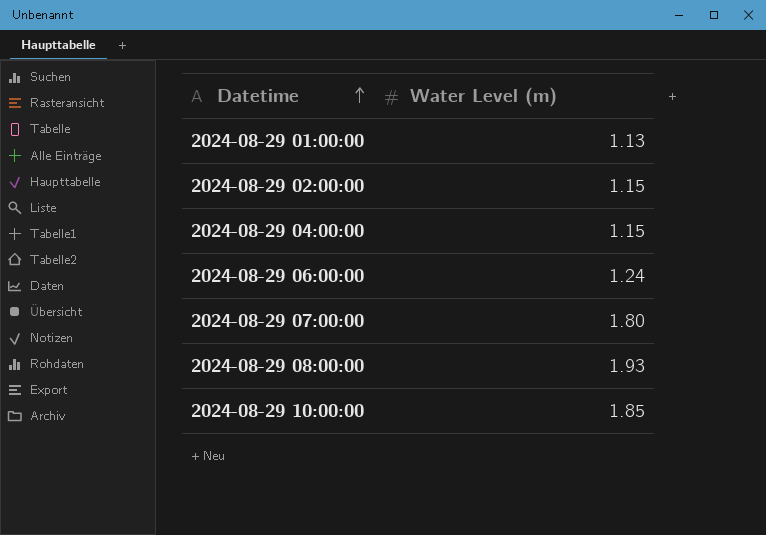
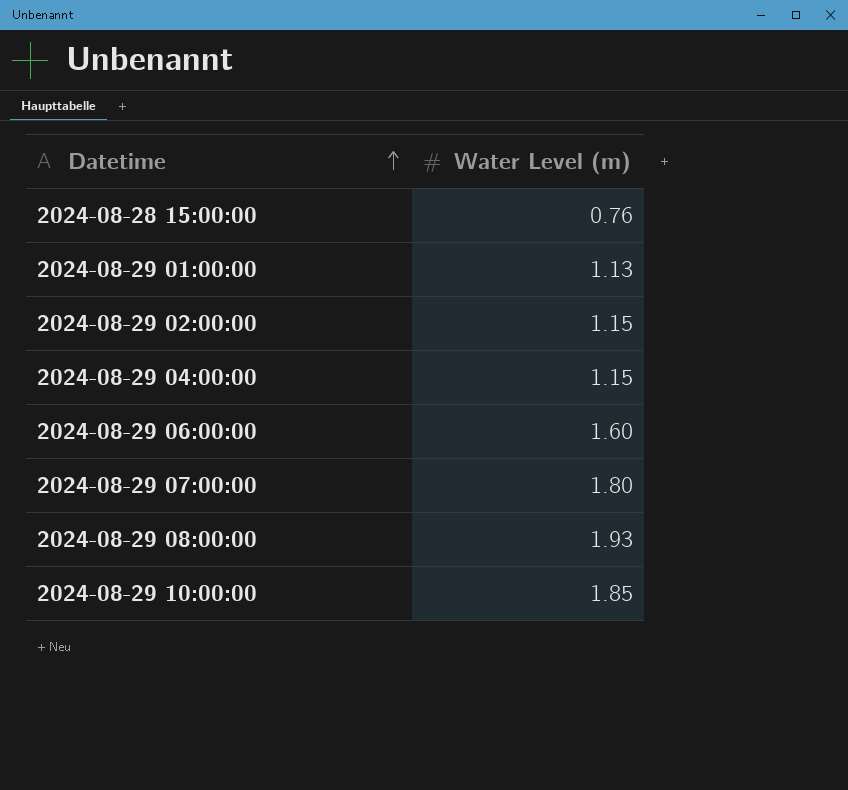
row 2024-08-28 15:00:00: none -> 0.76
2024-08-29 06:00:00 | Water Level (m): 1.24 -> 1.60

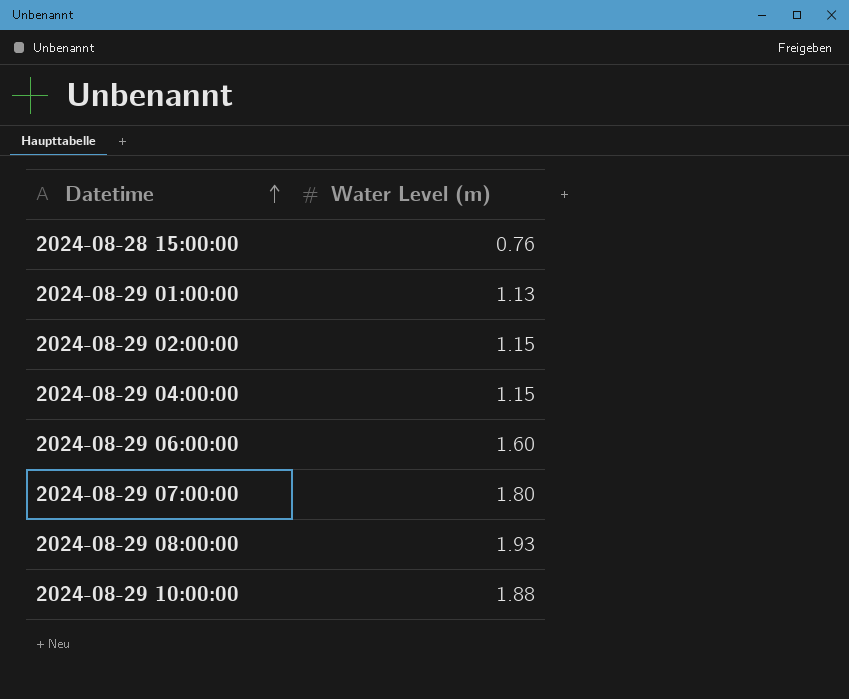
2024-08-29 10:00:00 | Water Level (m): 1.85 -> 1.88

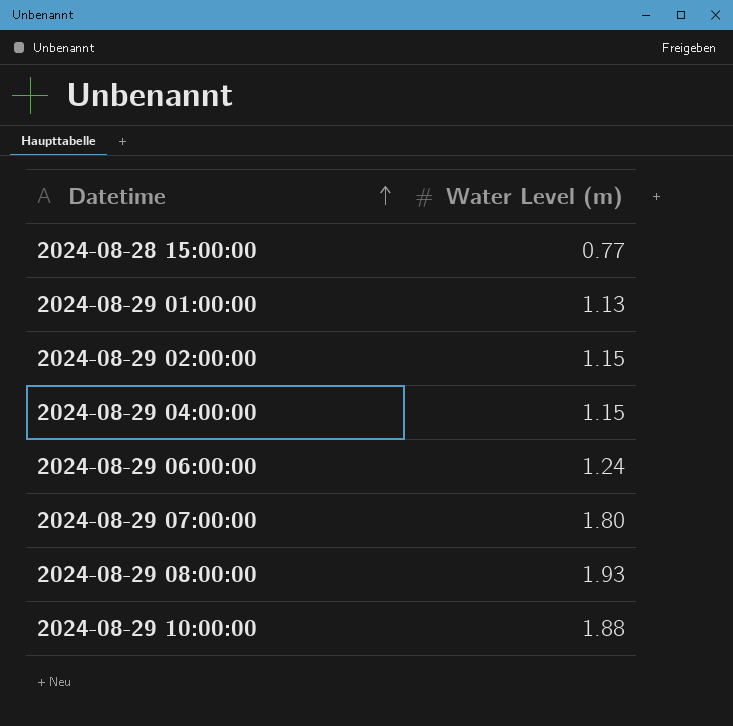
2024-08-28 15:00:00 | Water Level (m): 0.76 -> 0.77
2024-08-29 06:00:00 | Water Level (m): 1.60 -> 1.24

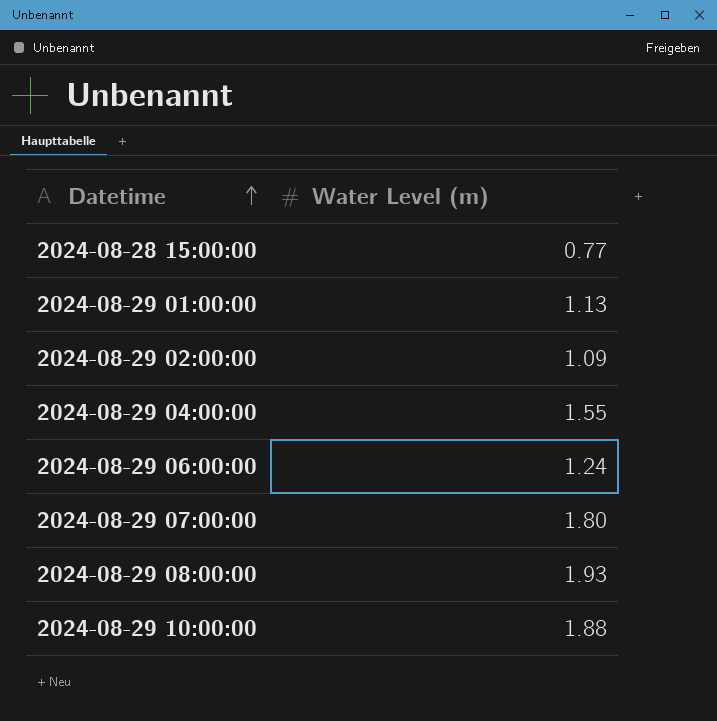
2024-08-29 02:00:00 | Water Level (m): 1.15 -> 1.09
2024-08-29 04:00:00 | Water Level (m): 1.15 -> 1.55

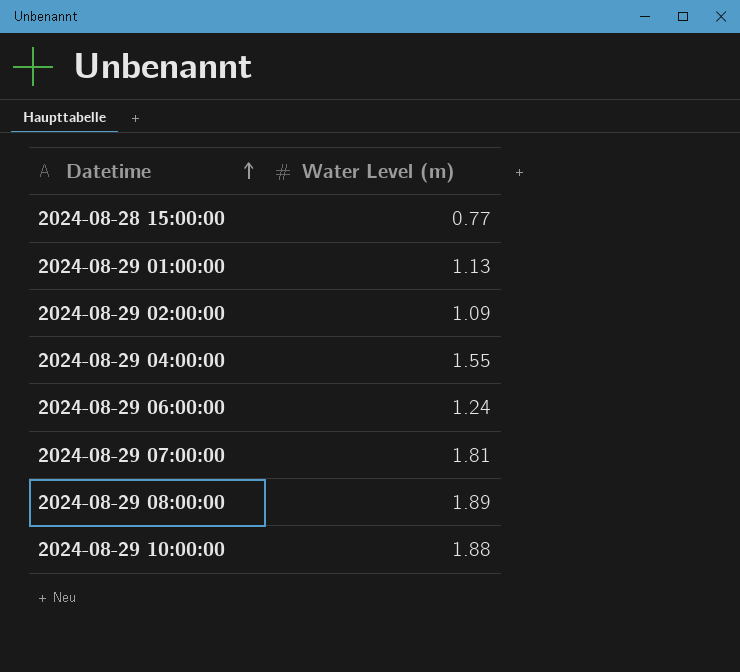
2024-08-29 07:00:00 | Water Level (m): 1.80 -> 1.81
2024-08-29 08:00:00 | Water Level (m): 1.93 -> 1.89

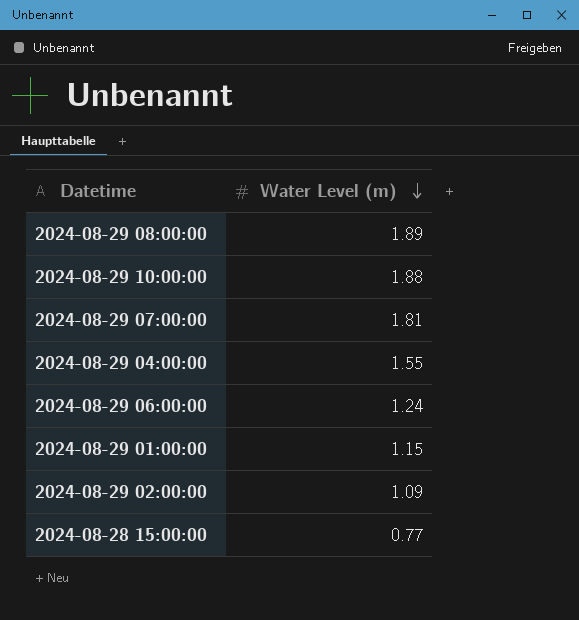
row order: Datetime ascending -> Water Level (m) descending
2024-08-29 01:00:00 | Water Level (m): 1.13 -> 1.15

